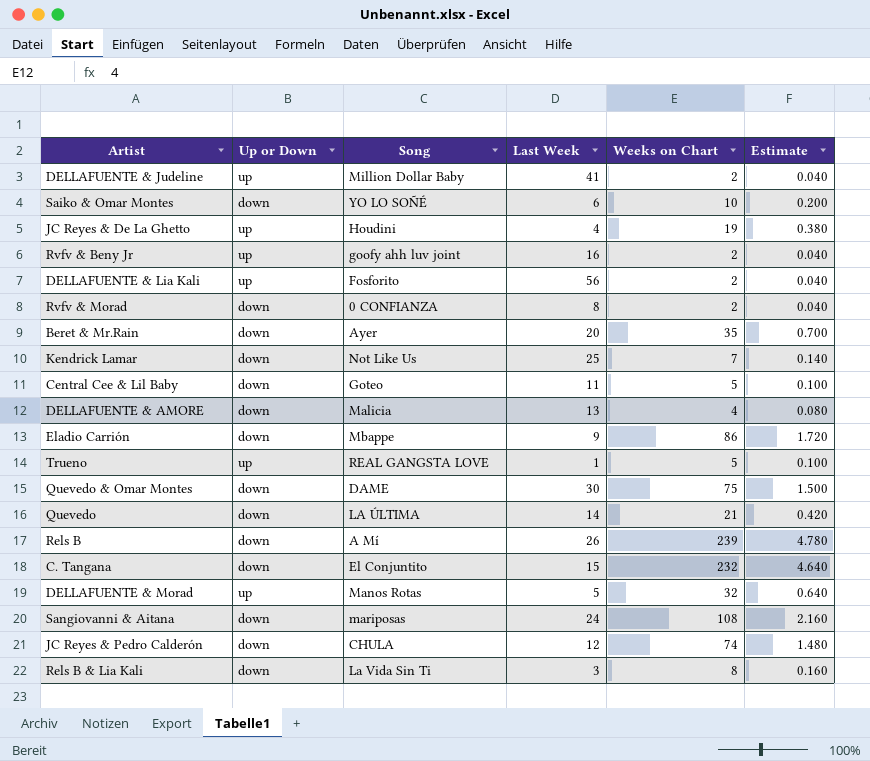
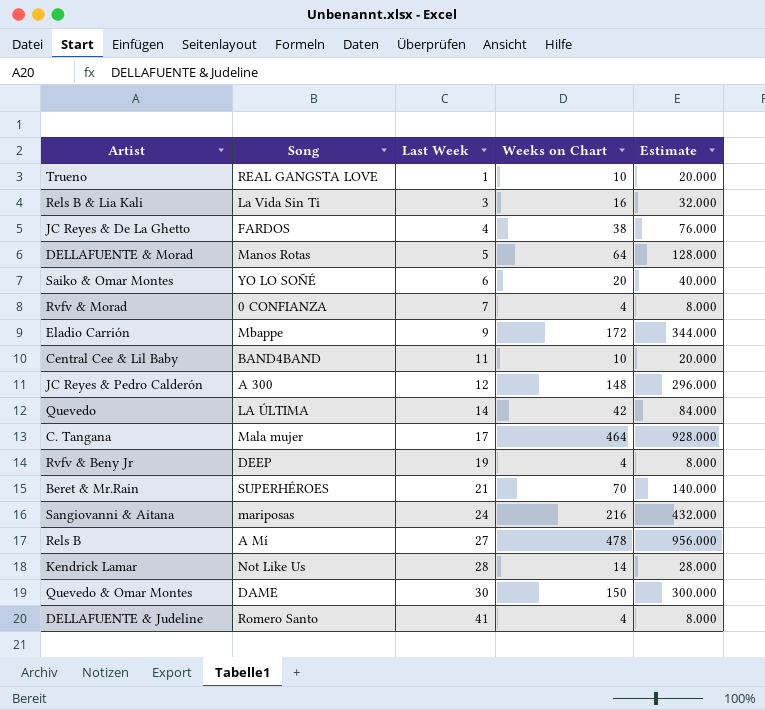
row order: none -> Last Week ascending
column Up or Down | position: 2 -> none
column Estimate | formula: [Weeks on Chart] * 0.02 -> [Weeks on Chart] * 2
row DELLAFUENTE & Lia Kali: up | Fosforito | 56 | 2 | 0.040 -> none
row DELLAFUENTE & AMORE: down | Malicia | 13 | 4 | 0.080 -> none
Trueno | Weeks on Chart: 5 -> 10
Rels B & Lia Kali | Weeks on Chart: 8 -> 16
JC Reyes & De La Ghetto | Song: Houdini -> FARDOS
JC Reyes & De La Ghetto | Weeks on Chart: 19 -> 38
DELLAFUENTE & Morad | Weeks on Chart: 32 -> 64
Saiko & Omar Montes | Weeks on Chart: 10 -> 20
Rvfv & Morad | Last Week: 8 -> 7
Rvfv & Morad | Weeks on Chart: 2 -> 4
Eladio Carrión | Weeks on Chart: 86 -> 172
Central Cee & Lil Baby | Song: Goteo -> BAND4BAND
Central Cee & Lil Baby | Weeks on Chart: 5 -> 10
JC Reyes & Pedro Calderón | Song: CHULA -> A 300
JC Reyes & Pedro Calderón | Weeks on Chart: 74 -> 148
Quevedo | Weeks on Chart: 21 -> 42
C. Tangana | Song: El Conjuntito -> Mala mujer
C. Tangana | Last Week: 15 -> 17
C. Tangana | Weeks on Chart: 232 -> 464
Rvfv & Beny Jr | Song: goofy ahh luv joint -> DEEP
Rvfv & Beny Jr | Last Week: 16 -> 19
Rvfv & Beny Jr | Weeks on Chart: 2 -> 4
Beret & Mr.Rain | Song: Ayer -> SUPERHÉROES
Beret & Mr.Rain | Last Week: 20 -> 21
Beret & Mr.Rain | Weeks on Chart: 35 -> 70
Sangiovanni & Aitana | Weeks on Chart: 108 -> 216
Rels B | Last Week: 26 -> 27
Rels B | Weeks on Chart: 239 -> 478
Kendrick Lamar | Last Week: 25 -> 28
Kendrick Lamar | Weeks on Chart: 7 -> 14
Quevedo & Omar Montes | Weeks on Chart: 75 -> 150
DELLAFUENTE & Judeline | Song: Million Dollar Baby -> Romero Santo
DELLAFUENTE & Judeline | Weeks on Chart: 2 -> 4

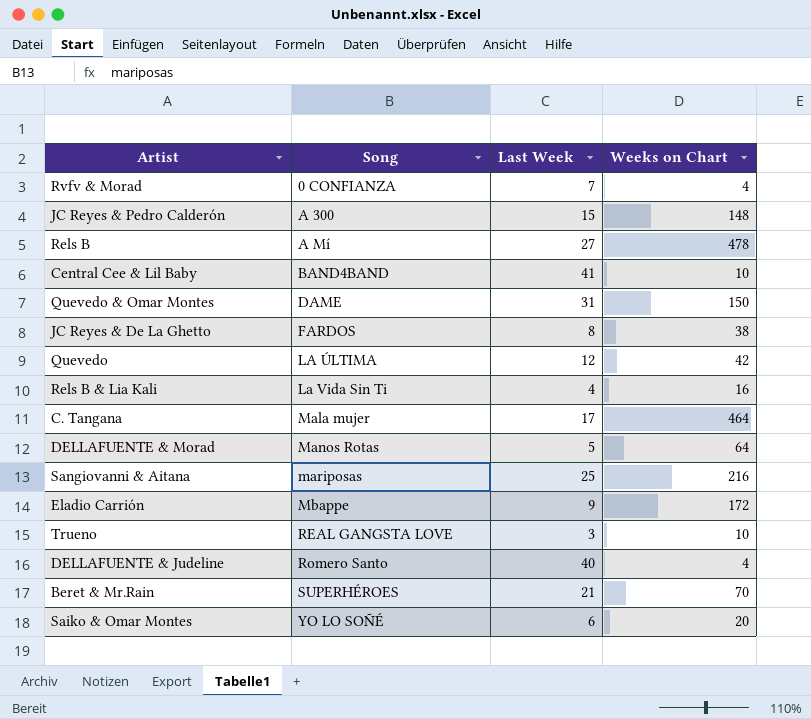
row order: Last Week ascending -> Song ascending
column Estimate | formula: [Weeks on Chart] * 2 -> none
row Rvfv & Beny Jr: DEEP | 19 | 4 | 8.000 -> none
row Kendrick Lamar: Not Like Us | 28 | 14 | 28.000 -> none
JC Reyes & Pedro Calderón | Last Week: 12 -> 15
Central Cee & Lil Baby | Last Week: 11 -> 41
Quevedo & Omar Montes | Last Week: 30 -> 31
JC Reyes & De La Ghetto | Last Week: 4 -> 8
Quevedo | Last Week: 14 -> 12
Rels B & Lia Kali | Last Week: 3 -> 4
Sangiovanni & Aitana | Last Week: 24 -> 25
Trueno | Last Week: 1 -> 3
DELLAFUENTE & Judeline | Last Week: 41 -> 40

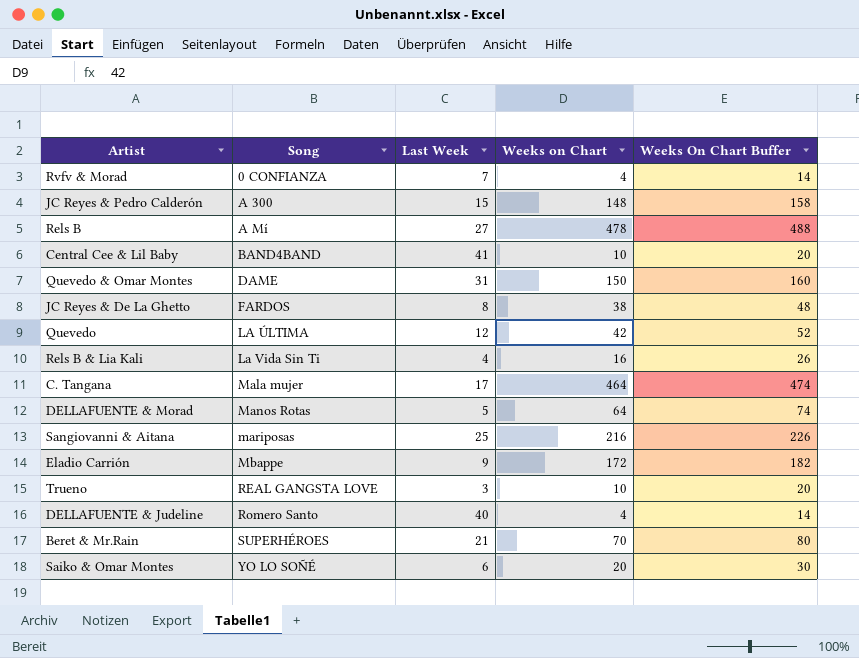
column Weeks On Chart Buffer | formula: none -> [Weeks on Chart] + 10

